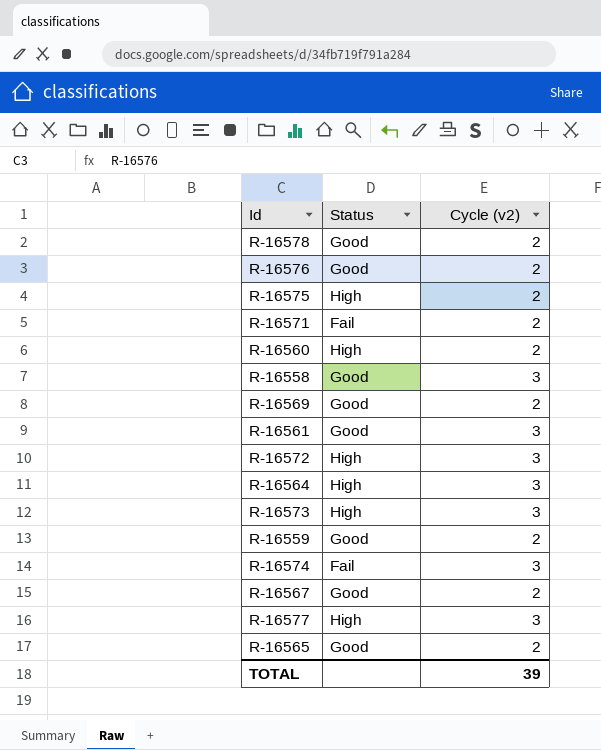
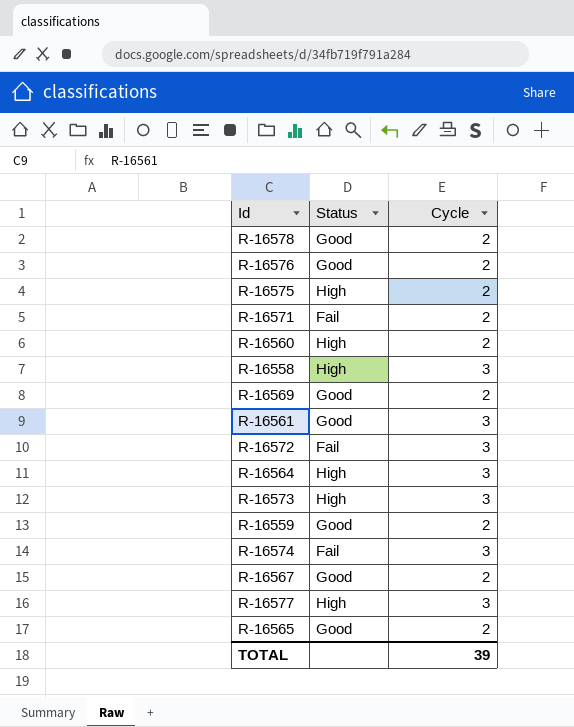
column name: Cycle (v2) -> Cycle
R-16558 | Status: Good -> High
R-16572 | Status: High -> Fail

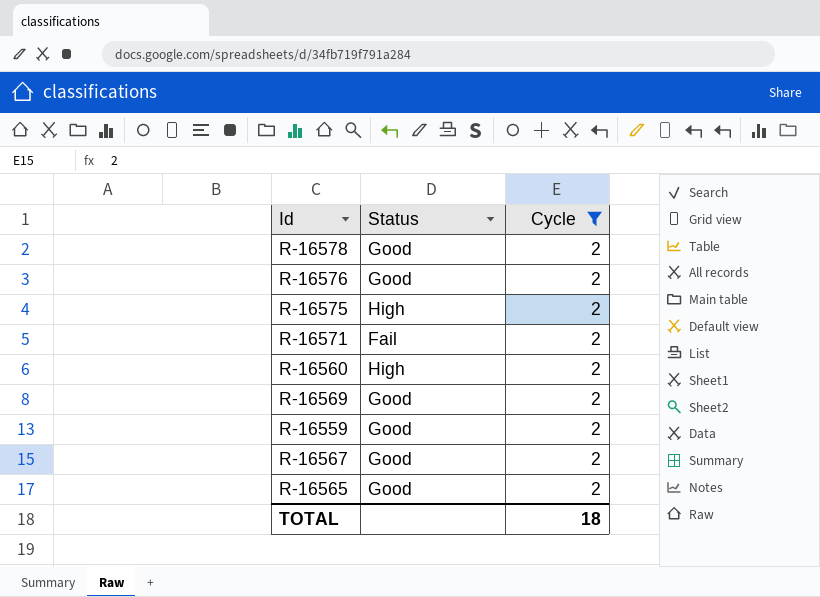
filter: none -> Cycle = 2
TOTAL | Cycle: 39 -> 18

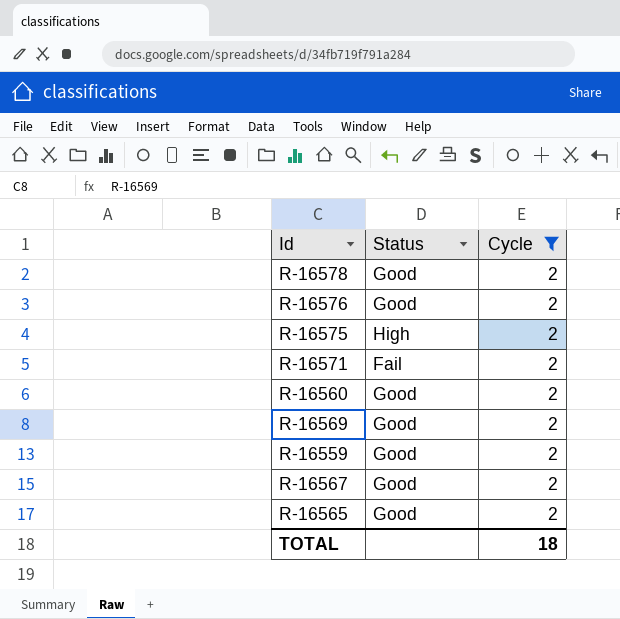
R-16560 | Status: High -> Good

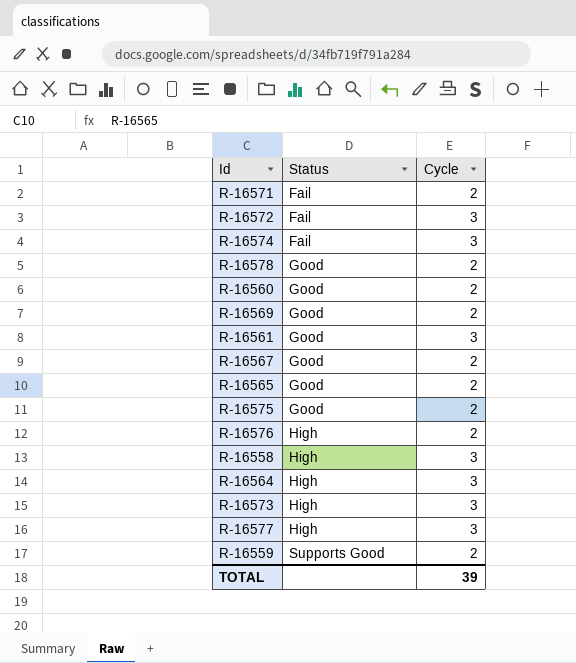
filter: Cycle = 2 -> none
row order: none -> Status ascending
R-16575 | Status: High -> Good
R-16576 | Status: Good -> High
R-16559 | Status: Good -> Supports Good
TOTAL | Cycle: 18 -> 39

